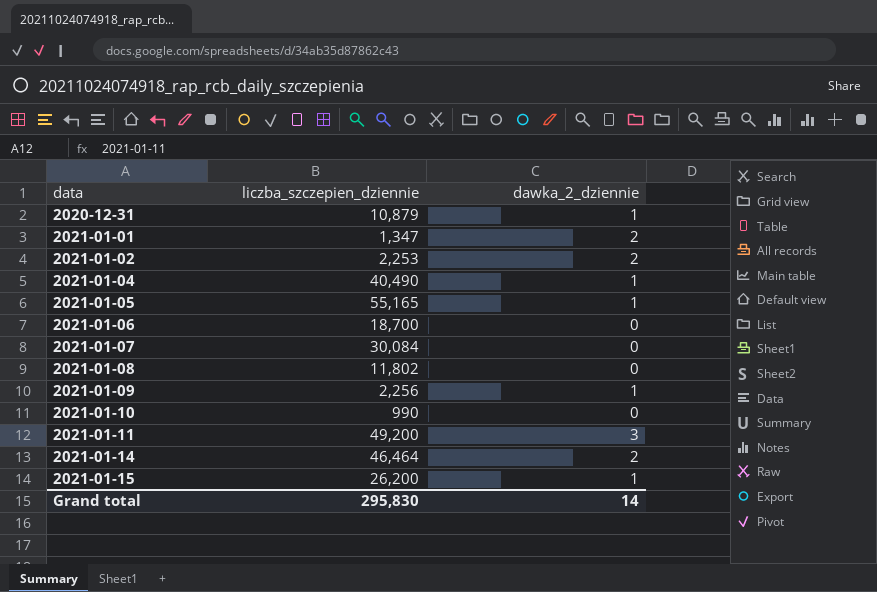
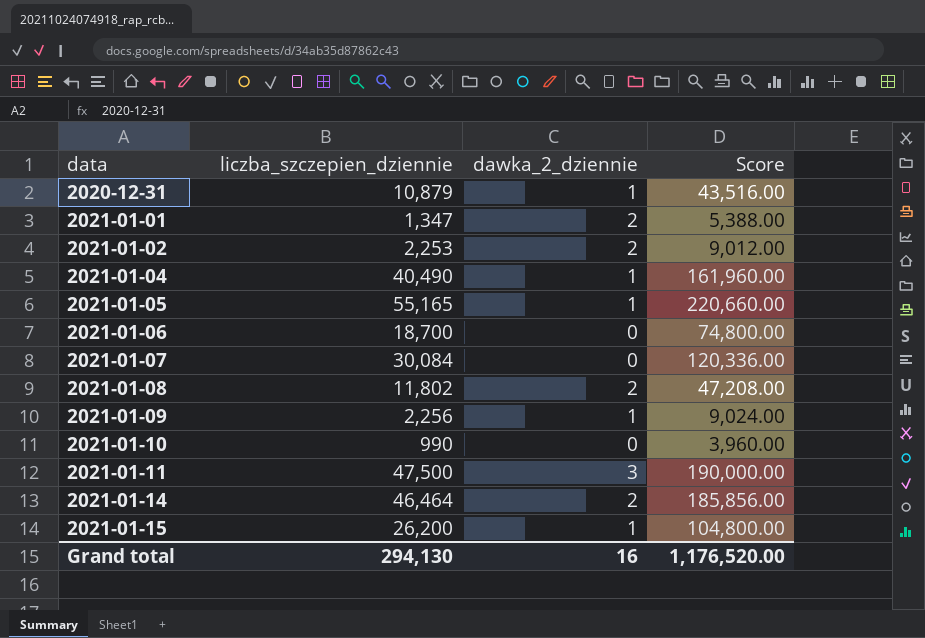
column Score | formula: none -> [liczba_szczepien_dziennie] * 4
2021-01-08 | dawka_2_dziennie: 0 -> 2
2021-01-11 | liczba_szczepien_dziennie: 49,200 -> 47,500
Grand total | liczba_szczepien_dziennie: 295,830 -> 294,130
Grand total | dawka_2_dziennie: 14 -> 16

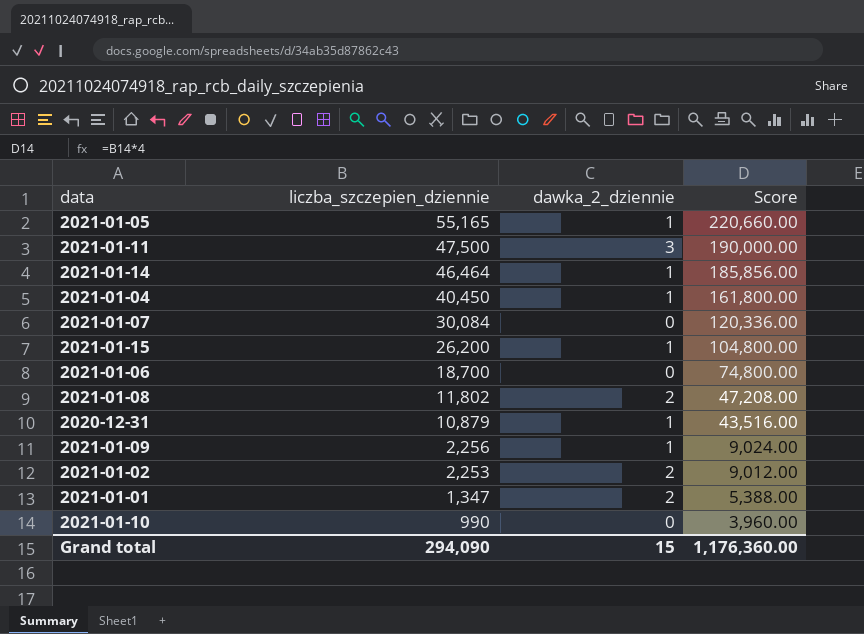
row order: data ascending -> liczba_szczepien_dziennie descending
2021-01-14 | dawka_2_dziennie: 2 -> 1
2021-01-04 | liczba_szczepien_dziennie: 40,490 -> 40,450
2021-01-04 | Score: 161,960.00 -> 161,800.00
Grand total | liczba_szczepien_dziennie: 294,130 -> 294,090
Grand total | dawka_2_dziennie: 16 -> 15
Grand total | Score: 1,176,520.00 -> 1,176,360.00

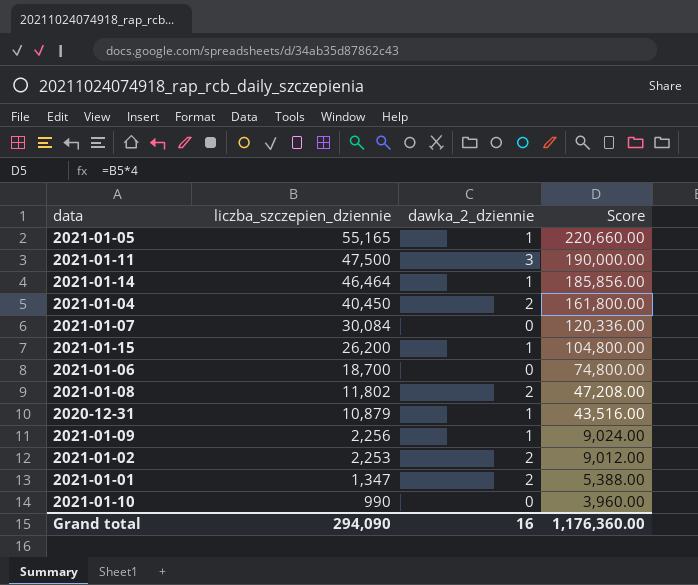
2021-01-04 | dawka_2_dziennie: 1 -> 2
Grand total | dawka_2_dziennie: 15 -> 16

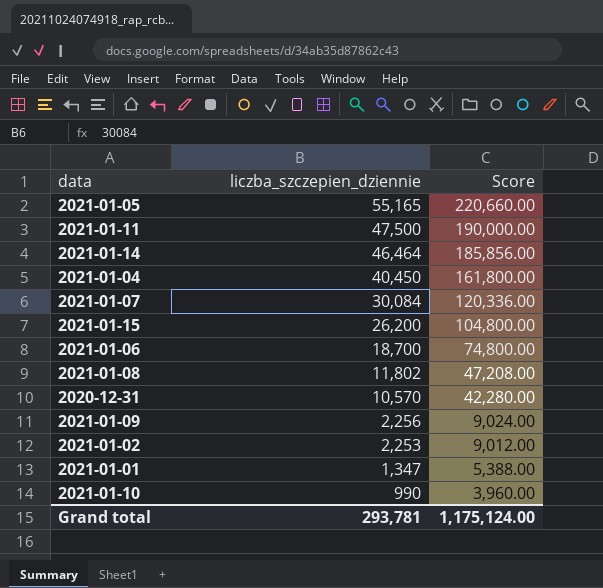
column dawka_2_dziennie | position: 3 -> none
2020-12-31 | liczba_szczepien_dziennie: 10,879 -> 10,570
2020-12-31 | Score: 43,516.00 -> 42,280.00
Grand total | liczba_szczepien_dziennie: 294,090 -> 293,781
Grand total | Score: 1,176,360.00 -> 1,175,124.00

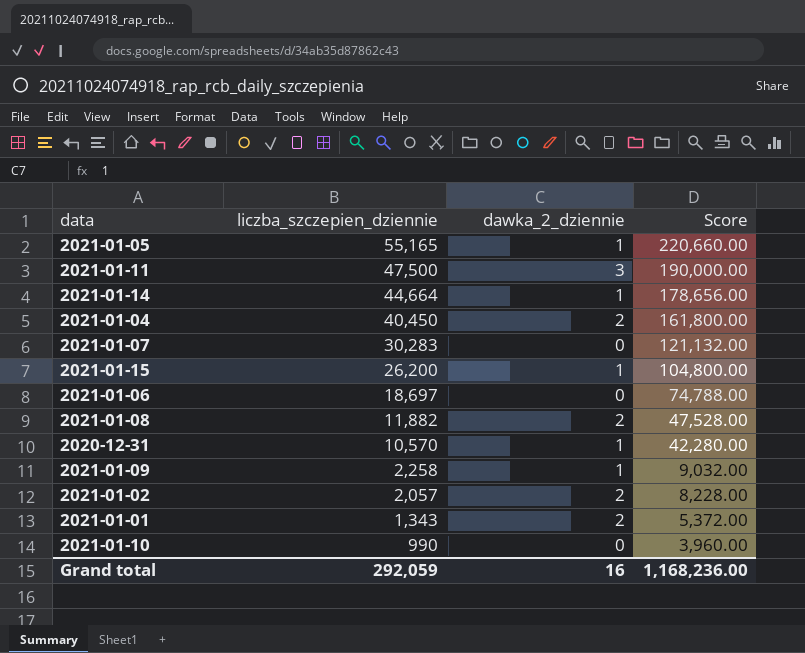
column dawka_2_dziennie | position: none -> 3
2021-01-14 | liczba_szczepien_dziennie: 46,464 -> 44,664
2021-01-14 | Score: 185,856.00 -> 178,656.00
2021-01-07 | liczba_szczepien_dziennie: 30,084 -> 30,283
2021-01-07 | Score: 120,336.00 -> 121,132.00
2021-01-06 | liczba_szczepien_dziennie: 18,700 -> 18,697
2021-01-06 | Score: 74,800.00 -> 74,788.00
2021-01-08 | liczba_szczepien_dziennie: 11,802 -> 11,882
2021-01-08 | Score: 47,208.00 -> 47,528.00
2021-01-09 | liczba_szczepien_dziennie: 2,256 -> 2,258
2021-01-09 | Score: 9,024.00 -> 9,032.00
2021-01-02 | liczba_szczepien_dziennie: 2,253 -> 2,057
2021-01-02 | Score: 9,012.00 -> 8,228.00
2021-01-01 | liczba_szczepien_dziennie: 1,347 -> 1,343
2021-01-01 | Score: 5,388.00 -> 5,372.00
Grand total | liczba_szczepien_dziennie: 293,781 -> 292,059
Grand total | Score: 1,175,124.00 -> 1,168,236.00

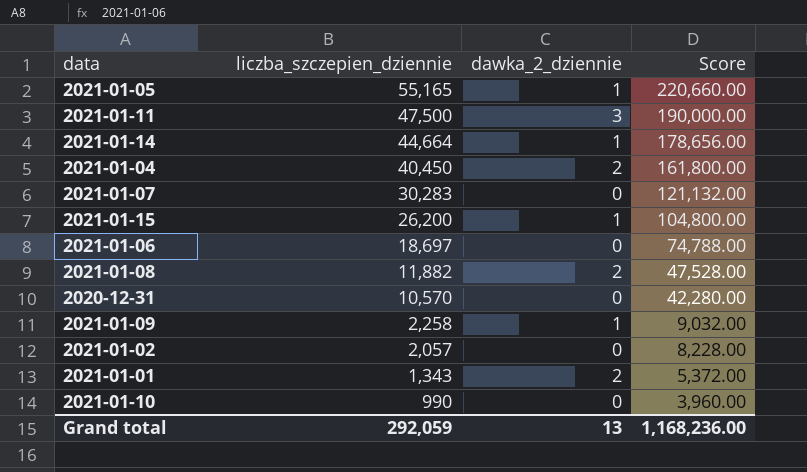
2020-12-31 | dawka_2_dziennie: 1 -> 0
2021-01-02 | dawka_2_dziennie: 2 -> 0
Grand total | dawka_2_dziennie: 16 -> 13

